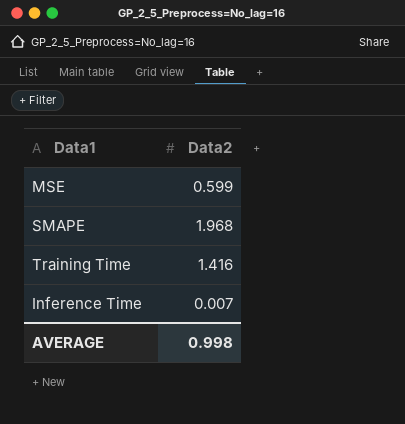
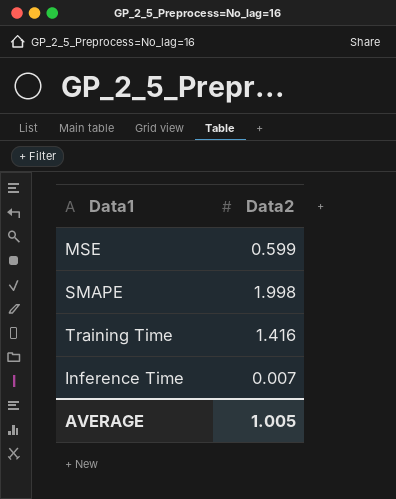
SMAPE | Data2: 1.968 -> 1.998
AVERAGE | Data2: 0.998 -> 1.005

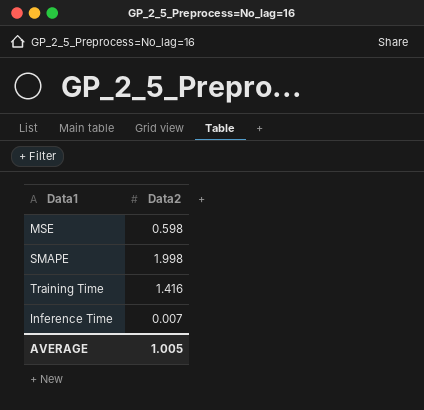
MSE | Data2: 0.599 -> 0.598

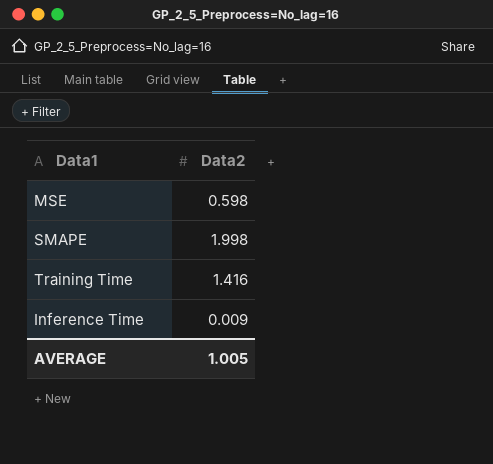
Inference Time | Data2: 0.007 -> 0.009

